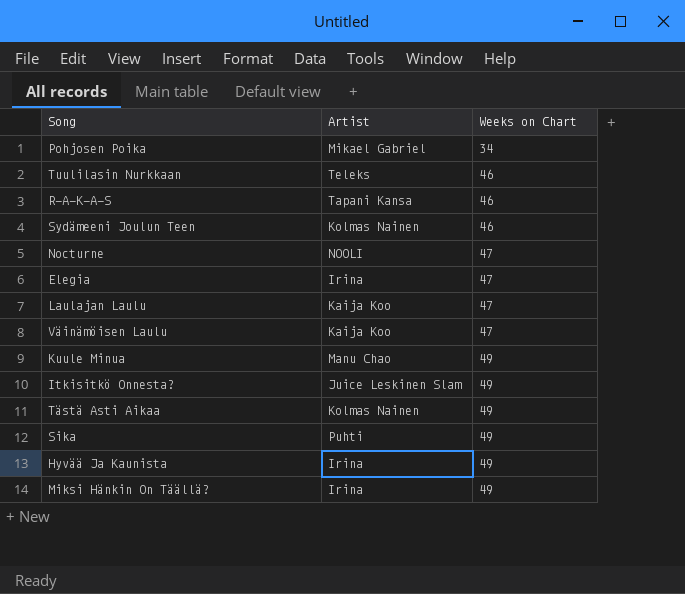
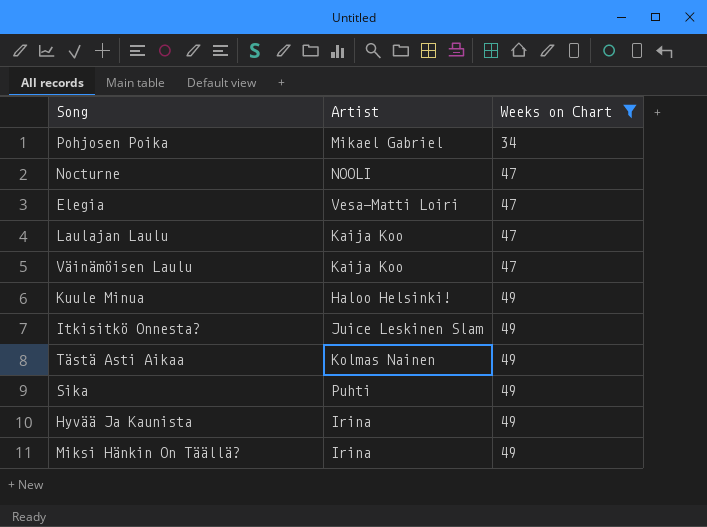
filter: none -> Weeks on Chart != 46
Elegia | Artist: Irina -> Vesa-Matti Loiri
Kuule Minua | Artist: Manu Chao -> Haloo Helsinki!

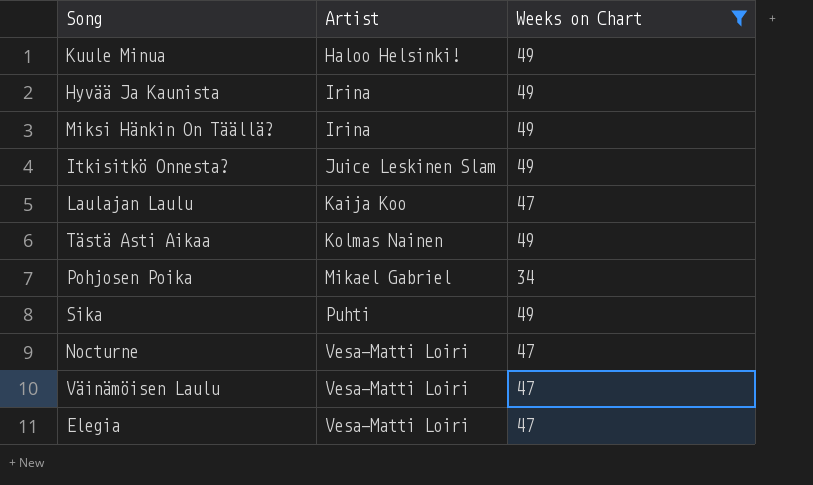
row order: Weeks on Chart ascending -> Artist ascending
Nocturne | Artist: NOOLI -> Vesa-Matti Loiri
Väinämöisen Laulu | Artist: Kaija Koo -> Vesa-Matti Loiri

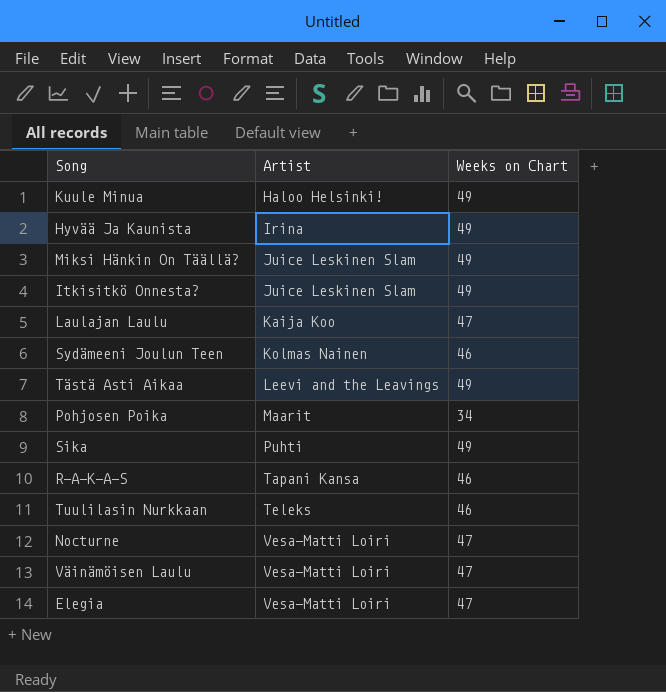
filter: Weeks on Chart != 46 -> none
Miksi Hänkin On Täällä? | Artist: Irina -> Juice Leskinen Slam
Tästä Asti Aikaa | Artist: Kolmas Nainen -> Leevi and the Leavings
Pohjosen Poika | Artist: Mikael Gabriel -> Maarit

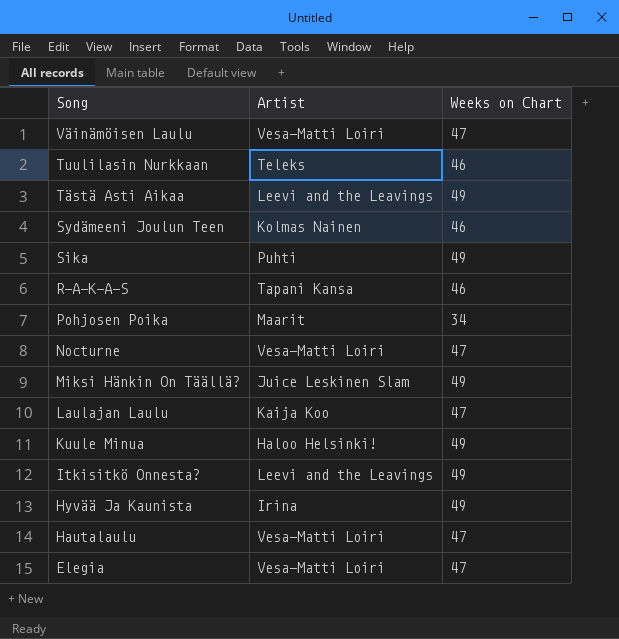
row order: Artist ascending -> Song descending
Itkisitkö Onnesta? | Artist: Juice Leskinen Slam -> Leevi and the Leavings
row Hautalaulu: none -> Vesa-Matti Loiri | 47

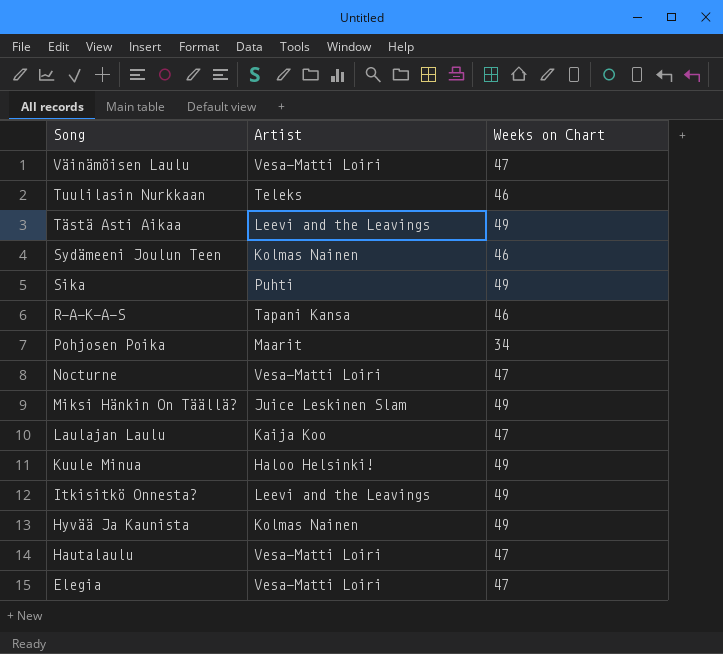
Hyvää Ja Kaunista | Artist: Irina -> Kolmas Nainen

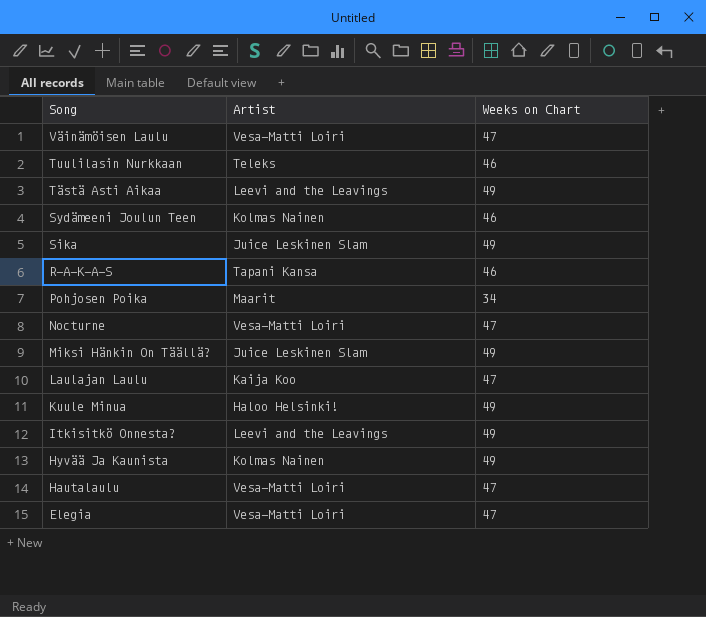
Sika | Artist: Puhti -> Juice Leskinen Slam

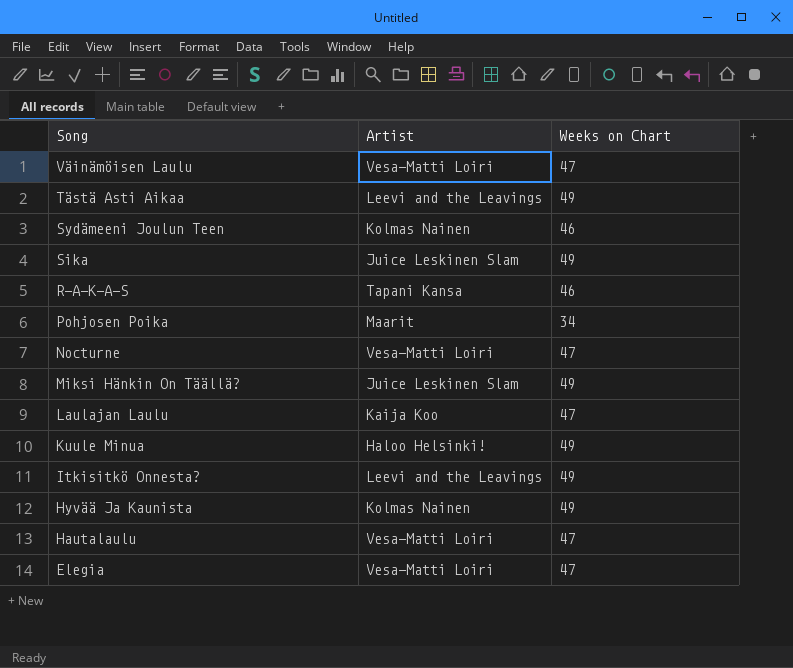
row Tuulilasin Nurkkaan: Teleks | 46 -> none

